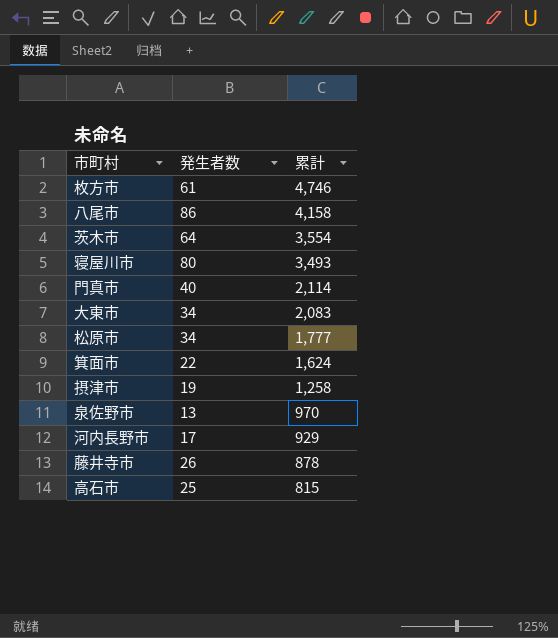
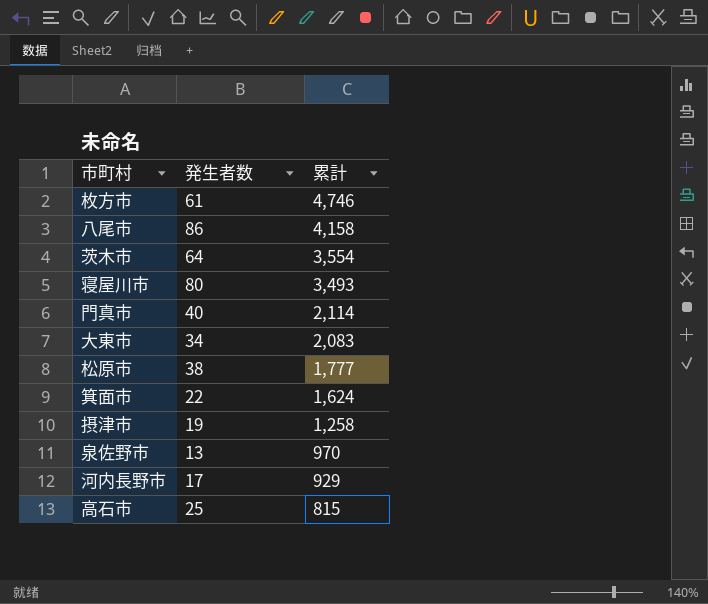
row 藤井寺市: 26 | 878 -> none
松原市 | 発生者数: 34 -> 38

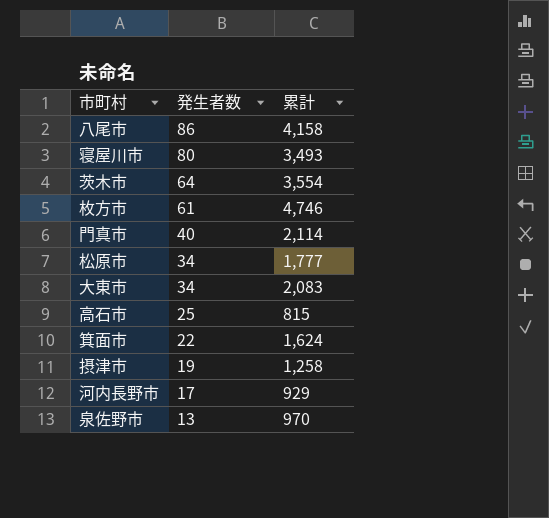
row order: 累計 descending -> 発生者数 descending
松原市 | 発生者数: 38 -> 34

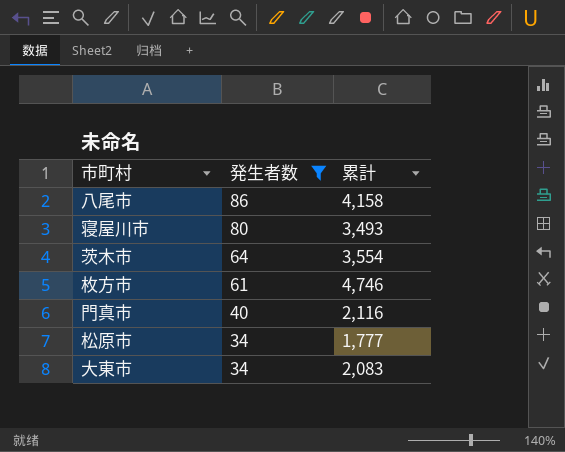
filter: none -> 発生者数 >= 34
門真市 | 累計: 2,114 -> 2,116

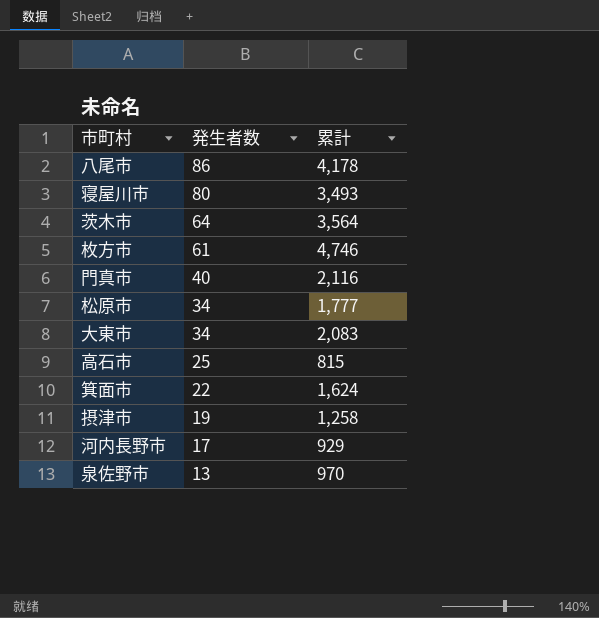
filter: 発生者数 >= 34 -> none
八尾市 | 累計: 4,158 -> 4,178
茨木市 | 累計: 3,554 -> 3,564

